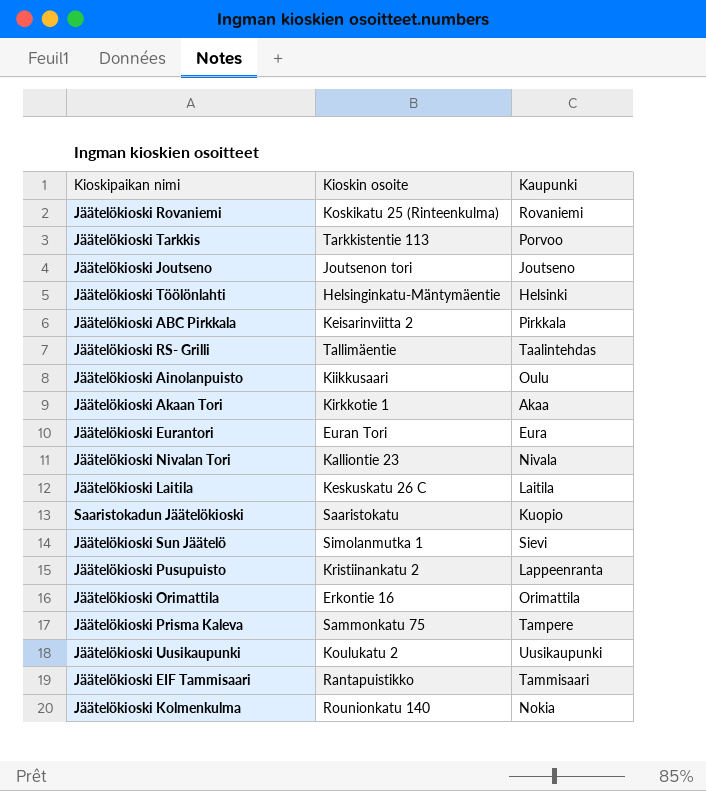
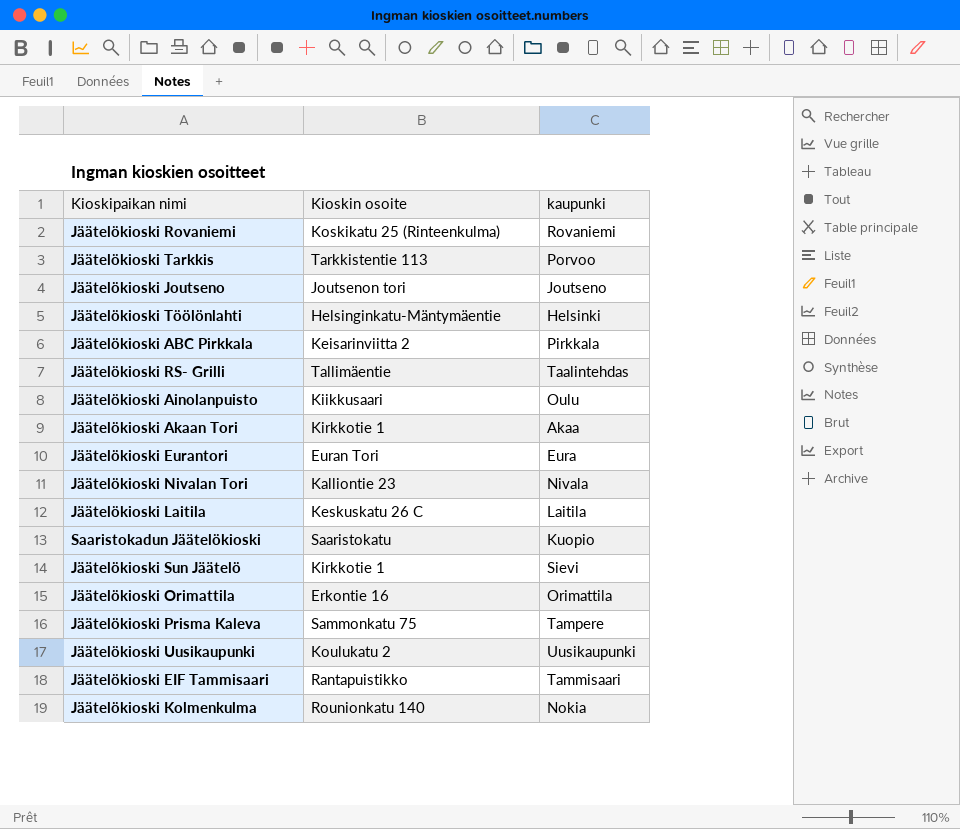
column name: Kaupunki -> kaupunki
row Jäätelökioski Pusupuisto: Kristiinankatu 2 | Lappeenranta -> none
Jäätelökioski Sun Jäätelö | Kioskin osoite: Simolanmutka 1 -> Kirkkotie 1

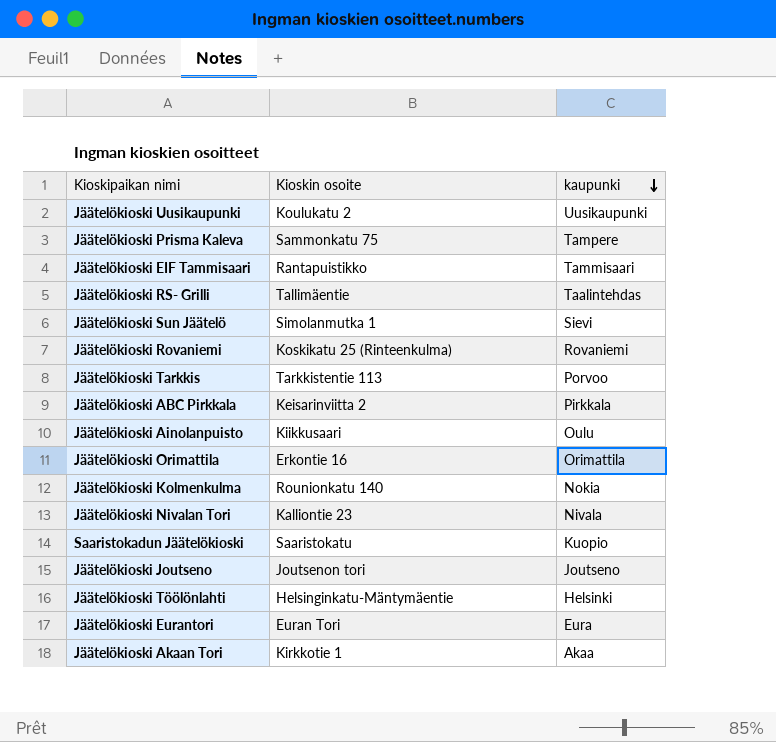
row order: none -> kaupunki descending
row Jäätelökioski Laitila: Keskuskatu 26 C | Laitila -> none
Jäätelökioski Sun Jäätelö | Kioskin osoite: Kirkkotie 1 -> Simolanmutka 1

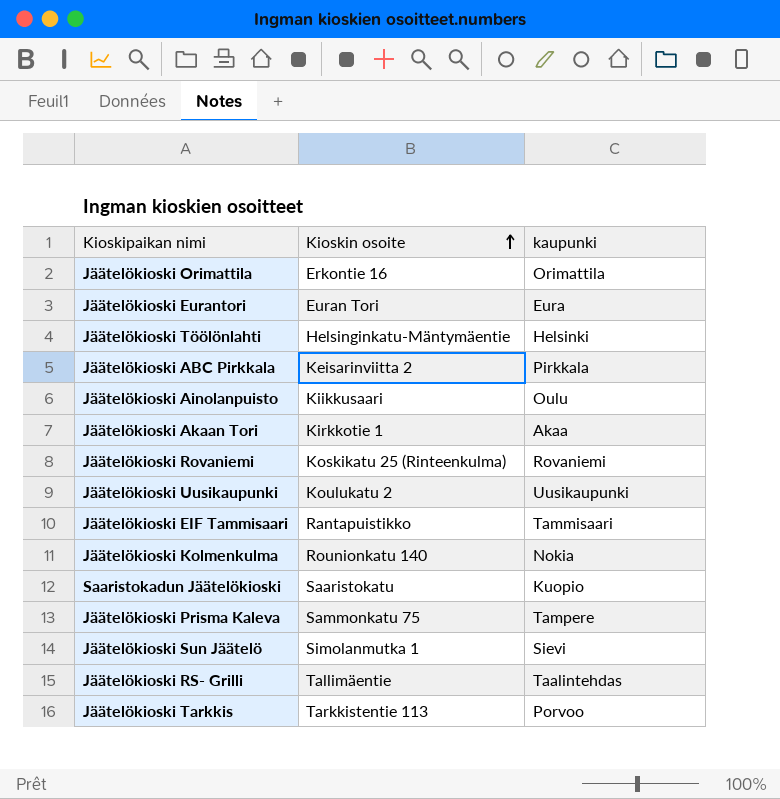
row order: kaupunki descending -> Kioskin osoite ascending
row Jäätelökioski Nivalan Tori: Kalliontie 23 | Nivala -> none
row Jäätelökioski Joutseno: Joutsenon tori | Joutseno -> none

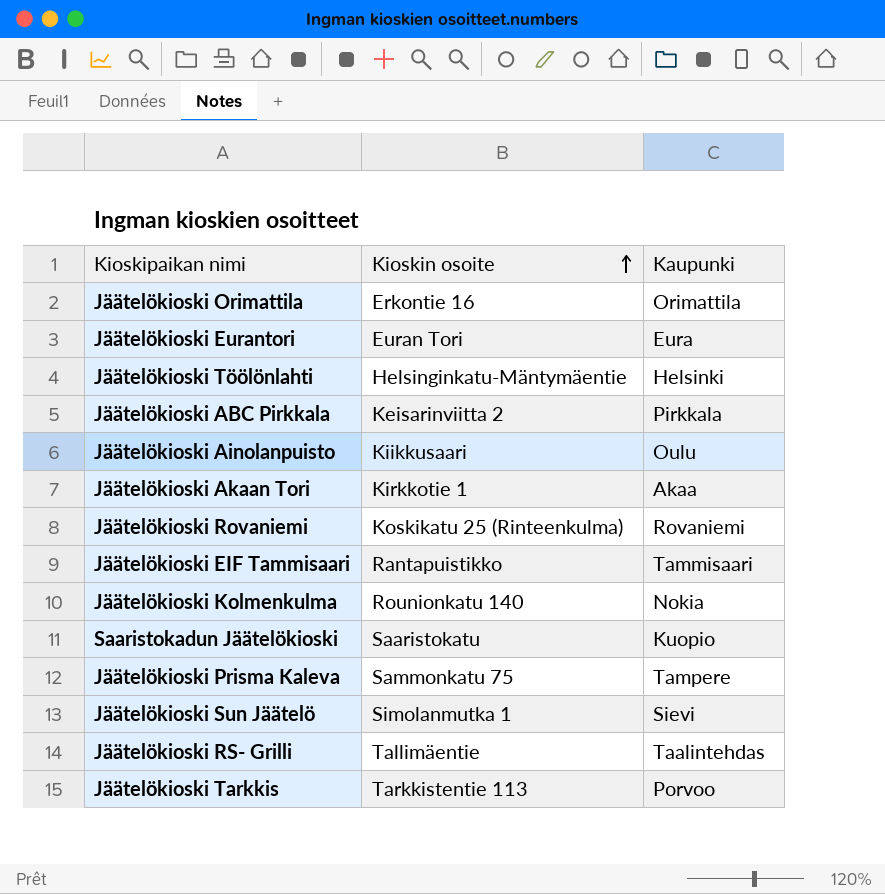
column name: kaupunki -> Kaupunki
row Jäätelökioski Uusikaupunki: Koulukatu 2 | Uusikaupunki -> none

